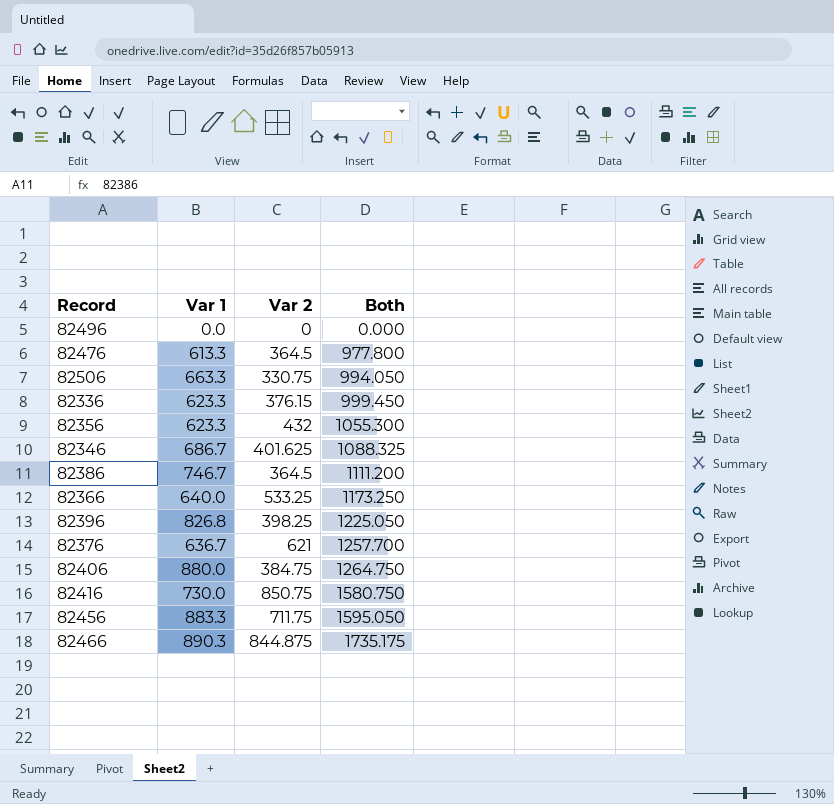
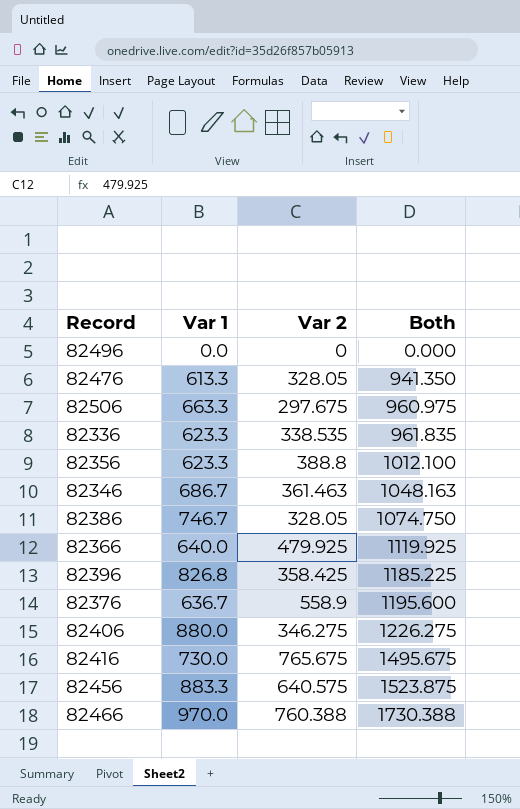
82476 | Var 2: 364.5 -> 328.05
82476 | Both: 977.800 -> 941.350
82506 | Var 2: 330.75 -> 297.675
82506 | Both: 994.050 -> 960.975
82336 | Var 2: 376.15 -> 338.535
82336 | Both: 999.450 -> 961.835
82356 | Var 2: 432 -> 388.8
82356 | Both: 1055.300 -> 1012.100
82346 | Var 2: 401.625 -> 361.463
82346 | Both: 1088.325 -> 1048.163
82386 | Var 2: 364.5 -> 328.05
82386 | Both: 1111.200 -> 1074.750
82366 | Var 2: 533.25 -> 479.925
82366 | Both: 1173.250 -> 1119.925
82396 | Var 2: 398.25 -> 358.425
82396 | Both: 1225.050 -> 1185.225
82376 | Var 2: 621 -> 558.9
82376 | Both: 1257.700 -> 1195.600
82406 | Var 2: 384.75 -> 346.275
82406 | Both: 1264.750 -> 1226.275
82416 | Var 2: 850.75 -> 765.675
82416 | Both: 1580.750 -> 1495.675
82456 | Var 2: 711.75 -> 640.575
82456 | Both: 1595.050 -> 1523.875
82466 | Var 1: 890.3 -> 970.0
82466 | Var 2: 844.875 -> 760.388
82466 | Both: 1735.175 -> 1730.388

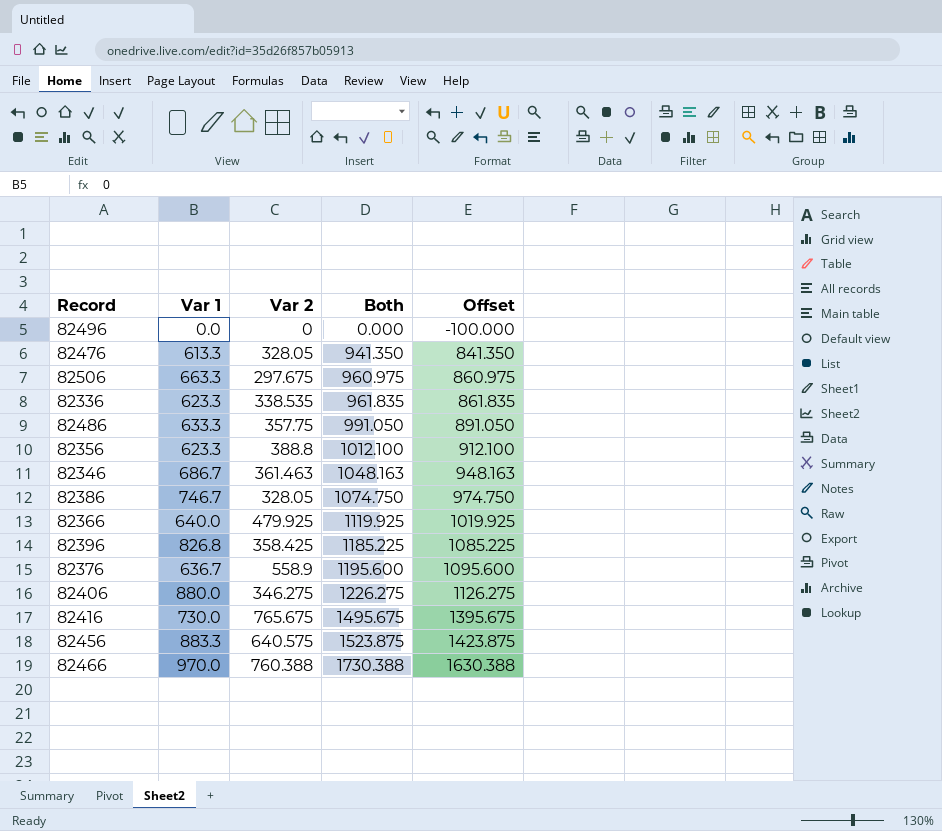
column Offset | formula: none -> [Both] - 100
row 82486: none -> 633.3 | 357.75 | 991.050 | 891.050

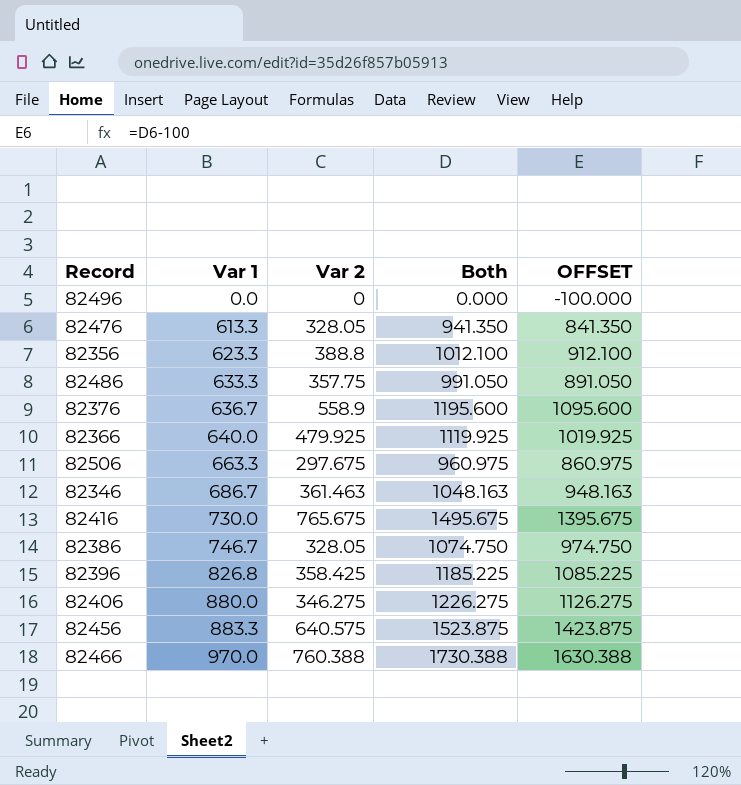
row order: Both ascending -> Var 1 ascending
column name: Offset -> OFFSET
row 82336: 623.3 | 338.535 | 961.835 | 861.835 -> none

